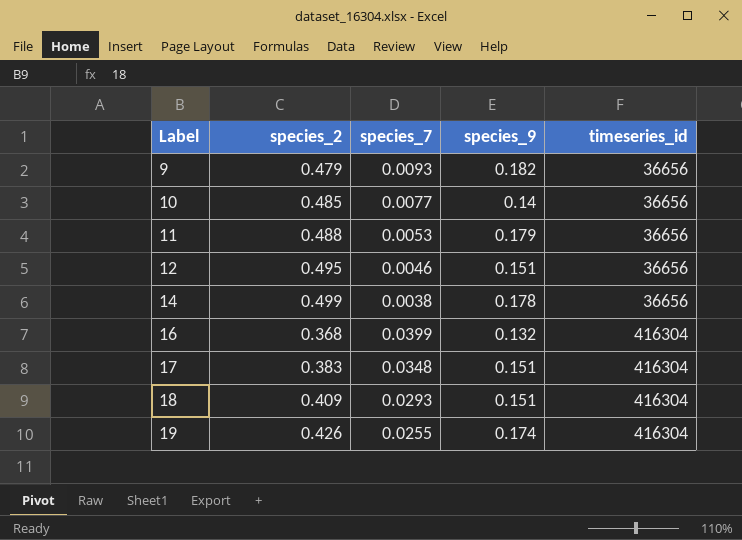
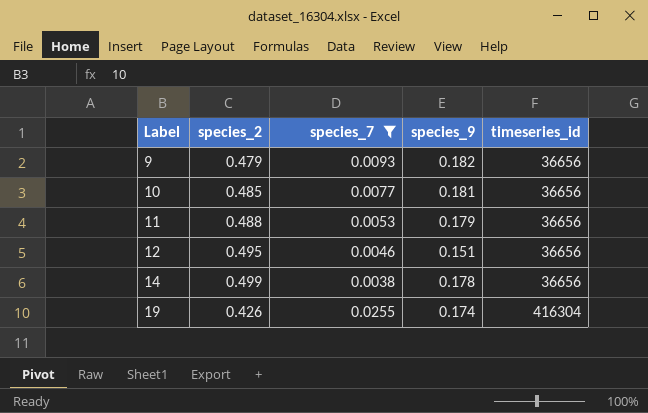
filter: none -> species_7 <= 0.0255
10 | species_9: 0.14 -> 0.181

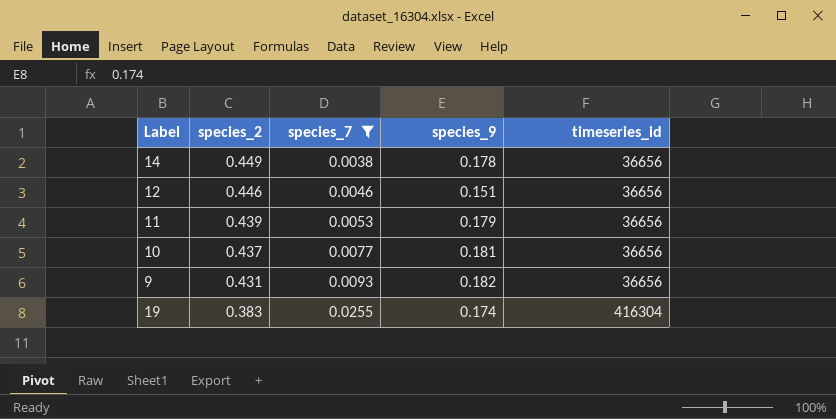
row order: Label ascending -> species_2 descending
14 | species_2: 0.499 -> 0.449
12 | species_2: 0.495 -> 0.446
11 | species_2: 0.488 -> 0.439
10 | species_2: 0.485 -> 0.437
9 | species_2: 0.479 -> 0.431
19 | species_2: 0.426 -> 0.383

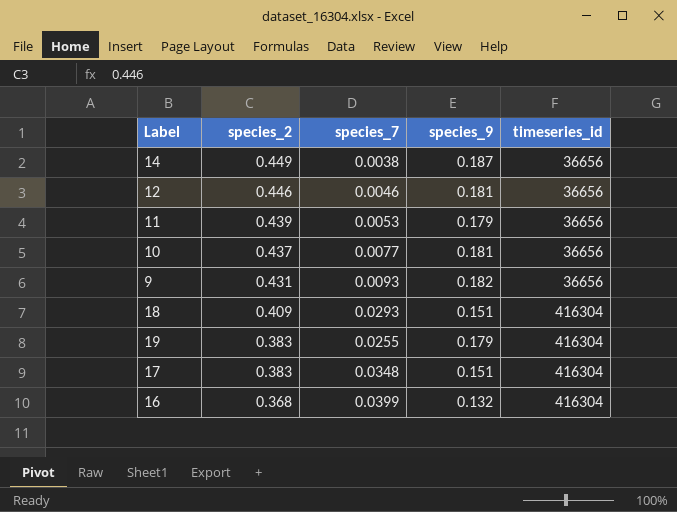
filter: species_7 <= 0.0255 -> none
14 | species_9: 0.178 -> 0.187
12 | species_9: 0.151 -> 0.181
19 | species_9: 0.174 -> 0.179

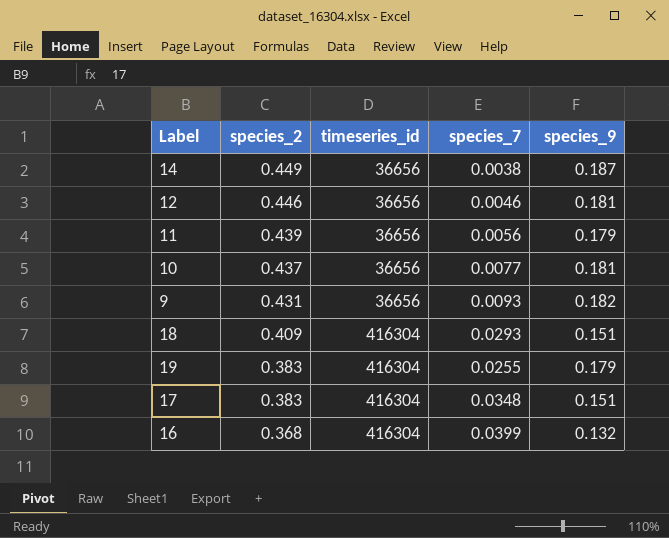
column timeseries_id | position: 5 -> 3
11 | species_7: 0.0053 -> 0.0056

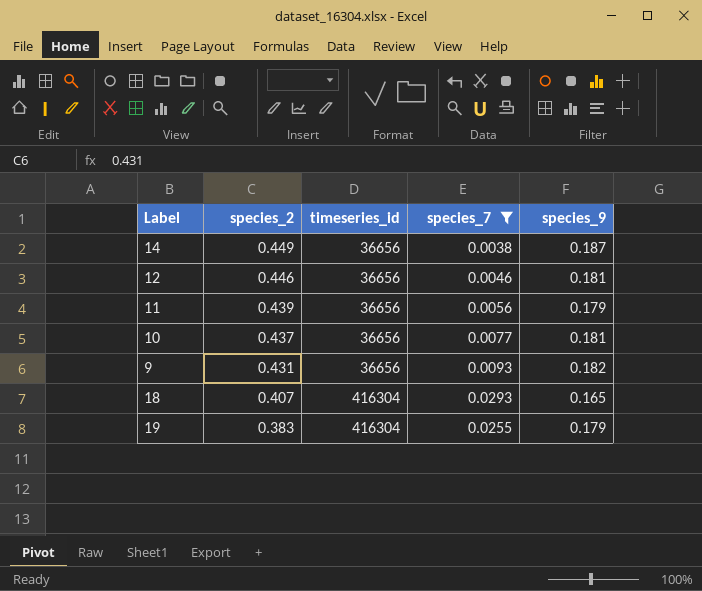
filter: none -> species_7 <= 0.0293
18 | species_2: 0.409 -> 0.407
18 | species_9: 0.151 -> 0.165

